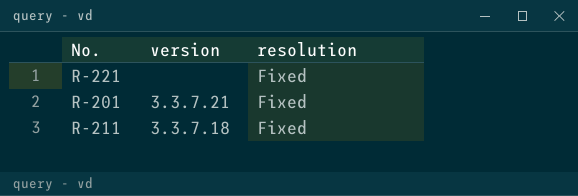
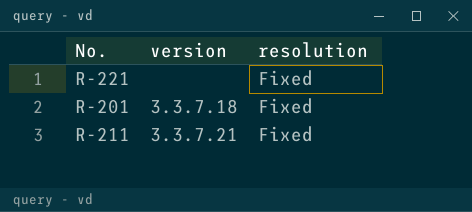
R-201 | version: 3.3.7.21 -> 3.3.7.18
R-211 | version: 3.3.7.18 -> 3.3.7.21

